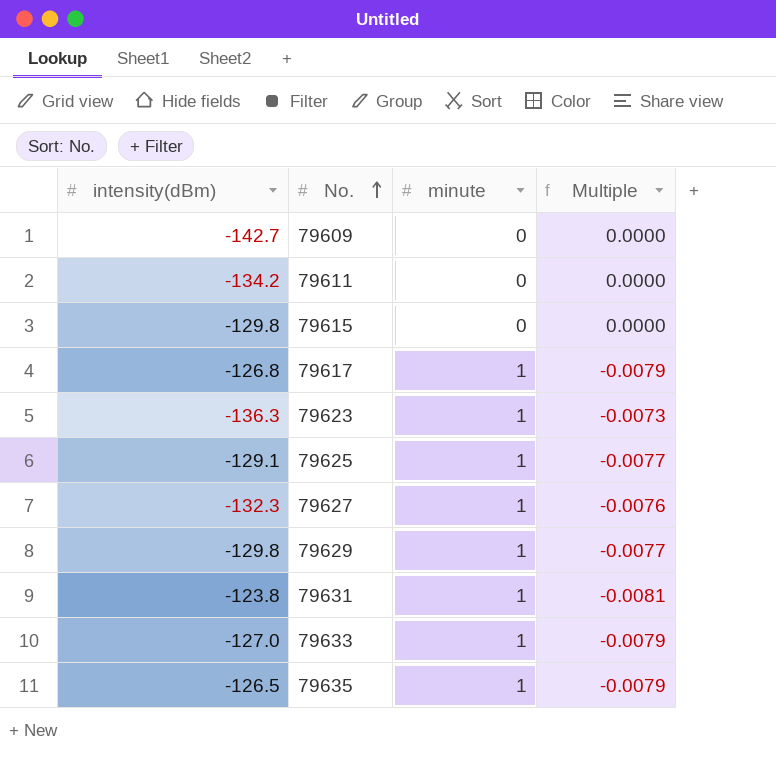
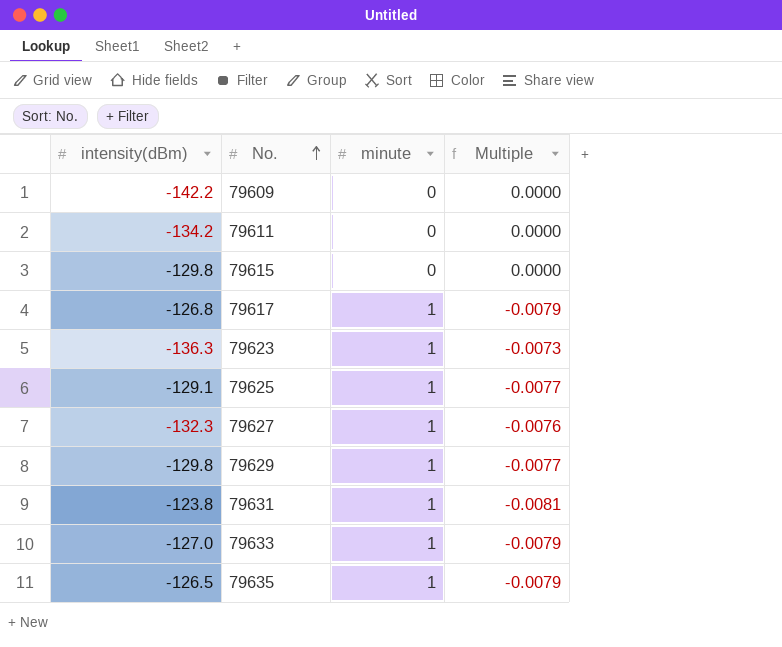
79609 | intensity(dBm): -142.7 -> -142.2

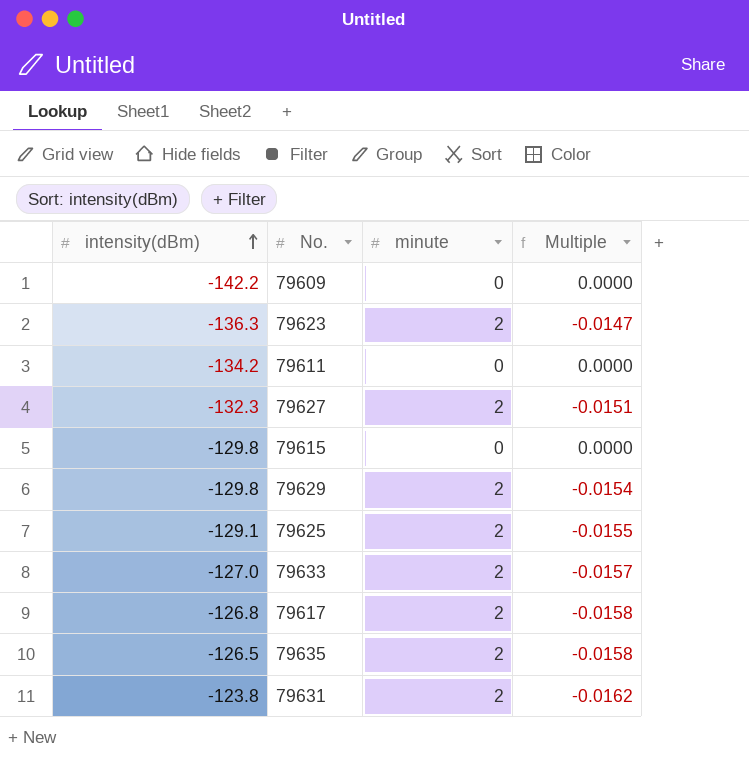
row order: No. ascending -> intensity(dBm) ascending
79623 | minute: 1 -> 2
79623 | Multiple: -0.0073 -> -0.0147
79627 | minute: 1 -> 2
79627 | Multiple: -0.0076 -> -0.0151
79629 | minute: 1 -> 2
79629 | Multiple: -0.0077 -> -0.0154
79625 | minute: 1 -> 2
79625 | Multiple: -0.0077 -> -0.0155
79633 | minute: 1 -> 2
79633 | Multiple: -0.0079 -> -0.0157
79617 | minute: 1 -> 2
79617 | Multiple: -0.0079 -> -0.0158
79635 | minute: 1 -> 2
79635 | Multiple: -0.0079 -> -0.0158
79631 | minute: 1 -> 2
79631 | Multiple: -0.0081 -> -0.0162

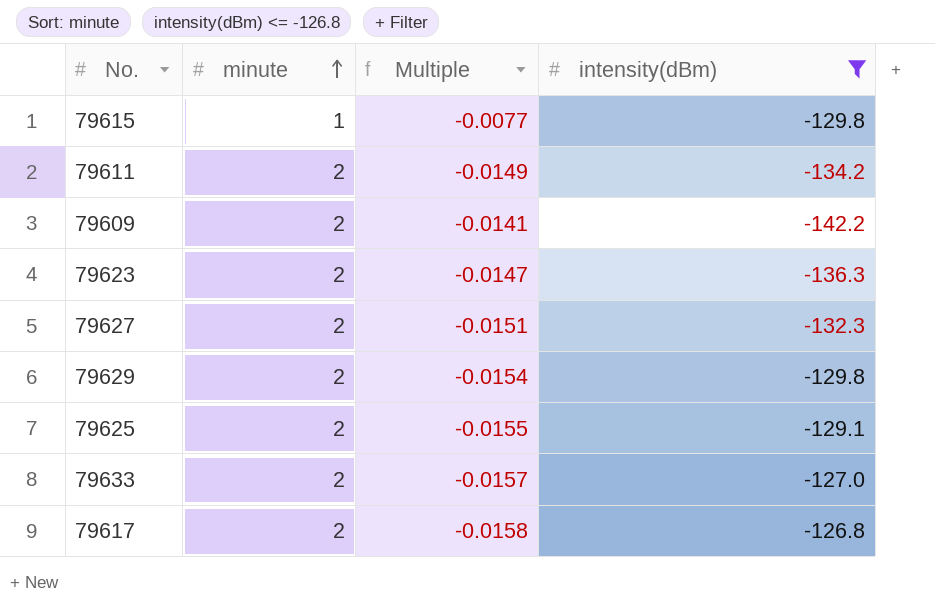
filter: none -> intensity(dBm) <= -126.8
row order: intensity(dBm) ascending -> minute ascending
column intensity(dBm) | position: 1 -> 4
79615 | minute: 0 -> 1
79615 | Multiple: 0.0000 -> -0.0077
79611 | minute: 0 -> 2
79611 | Multiple: 0.0000 -> -0.0149
79609 | minute: 0 -> 2
79609 | Multiple: 0.0000 -> -0.0141

